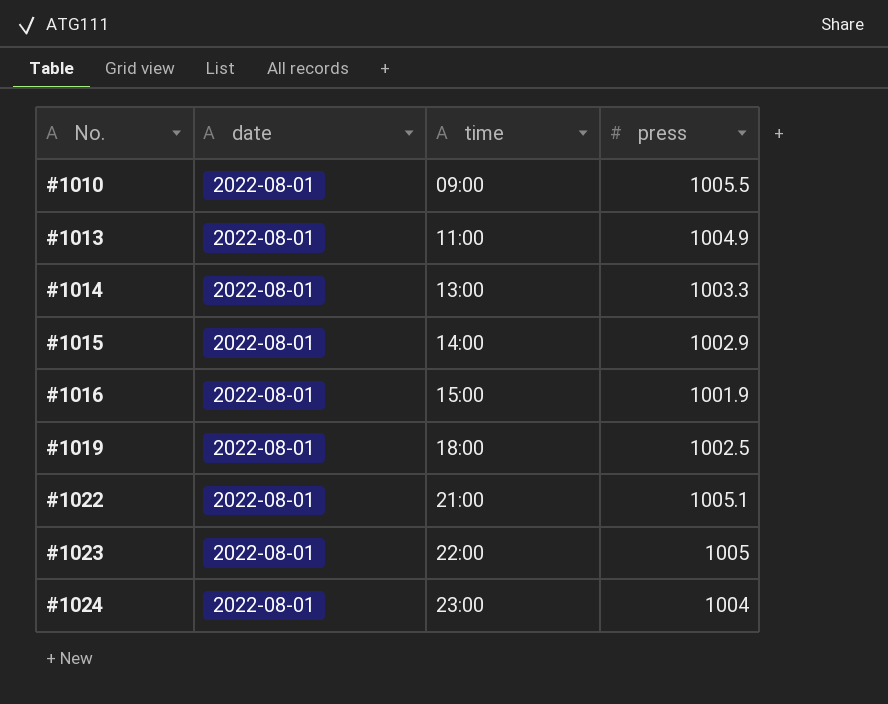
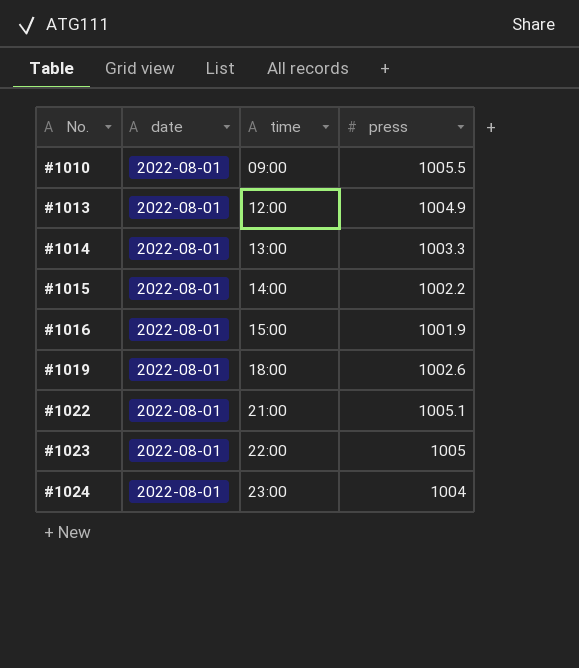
#1013 | time: 11:00 -> 12:00
#1015 | press: 1002.9 -> 1002.2
#1019 | press: 1002.5 -> 1002.6

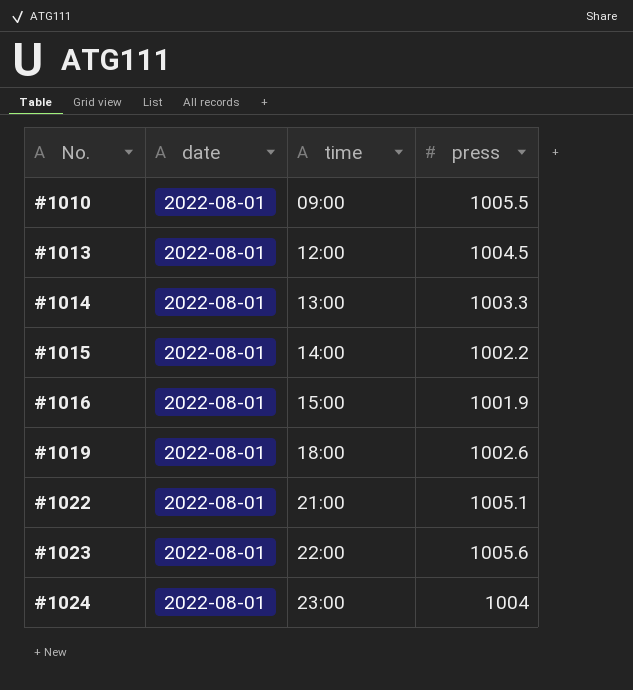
#1013 | press: 1004.9 -> 1004.5
#1023 | press: 1005 -> 1005.6

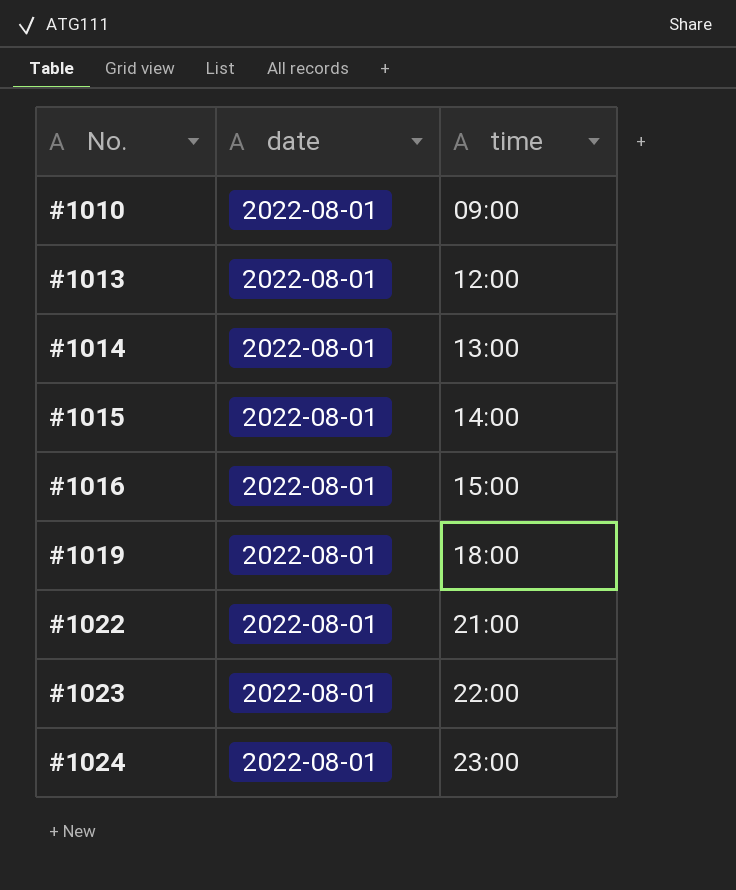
column press | position: 4 -> none

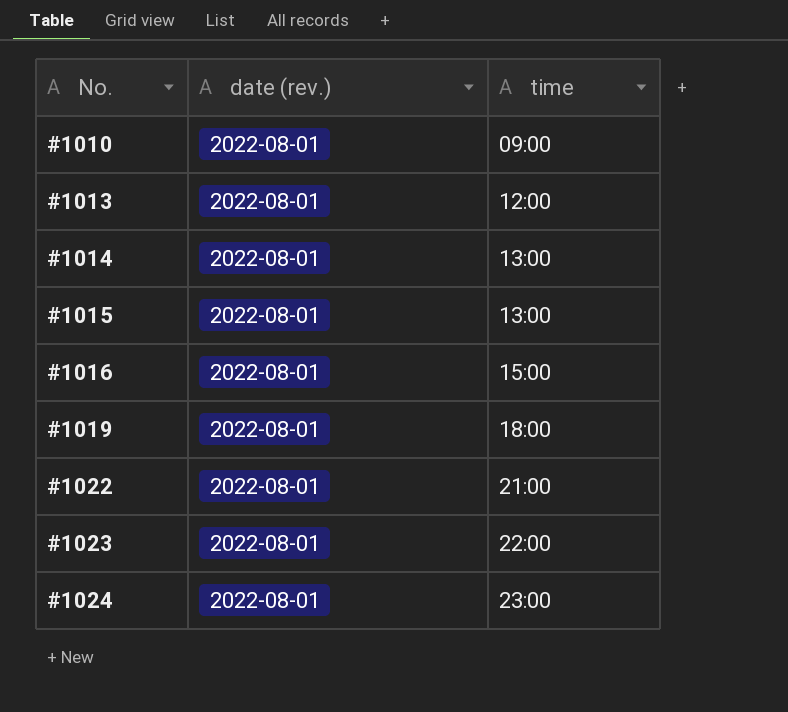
column name: date -> date (rev.)
#1015 | time: 14:00 -> 13:00

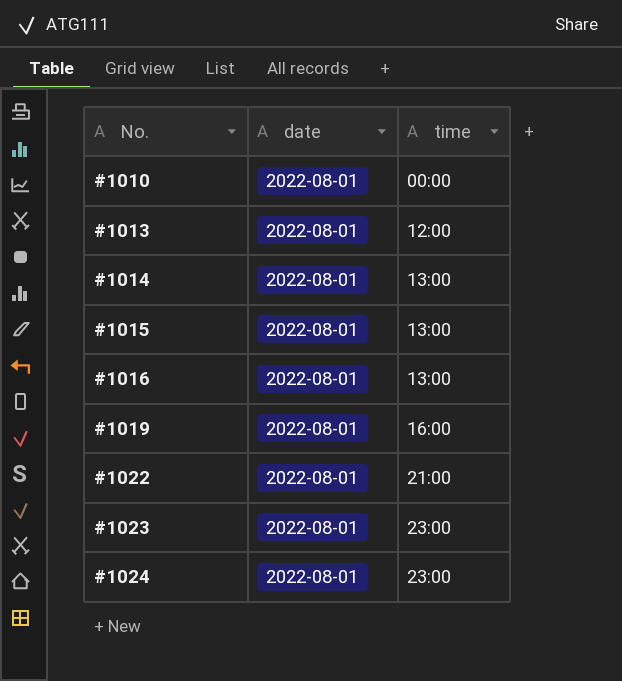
column name: date (rev.) -> date
#1010 | time: 09:00 -> 00:00
#1016 | time: 15:00 -> 13:00
#1019 | time: 18:00 -> 16:00
#1023 | time: 22:00 -> 23:00

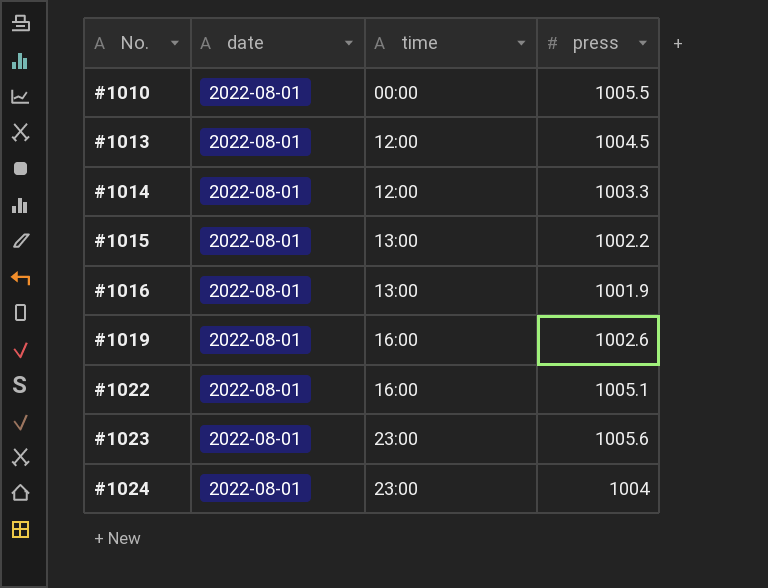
column press | position: none -> 4
#1014 | time: 13:00 -> 12:00
#1022 | time: 21:00 -> 16:00

